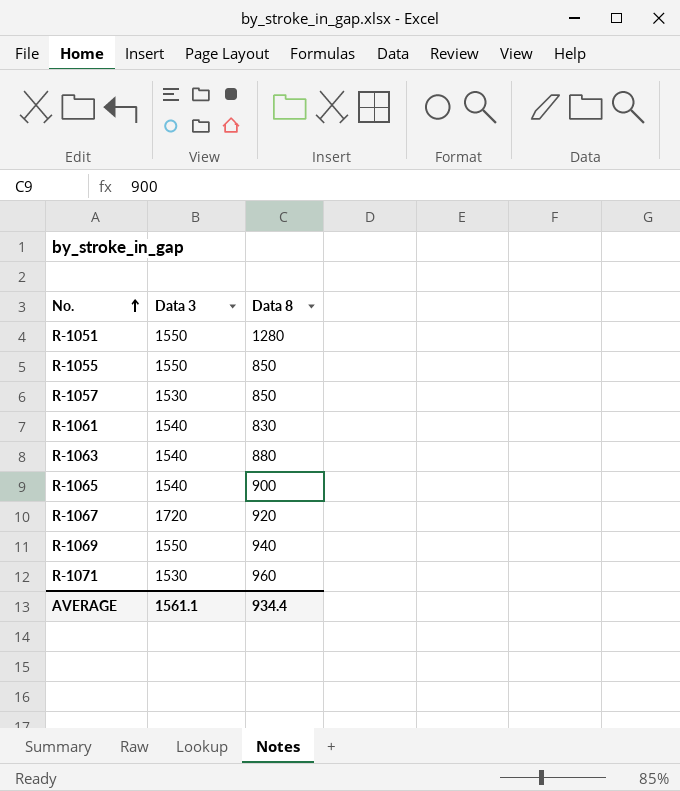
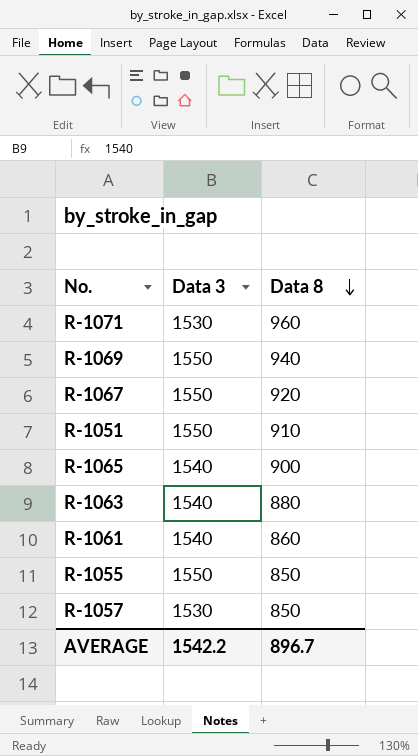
row order: No. ascending -> Data 8 descending
R-1067 | Data 3: 1720 -> 1550
R-1051 | Data 8: 1280 -> 910
R-1061 | Data 8: 830 -> 860
AVERAGE | Data 3: 1561.1 -> 1542.2
AVERAGE | Data 8: 934.4 -> 896.7

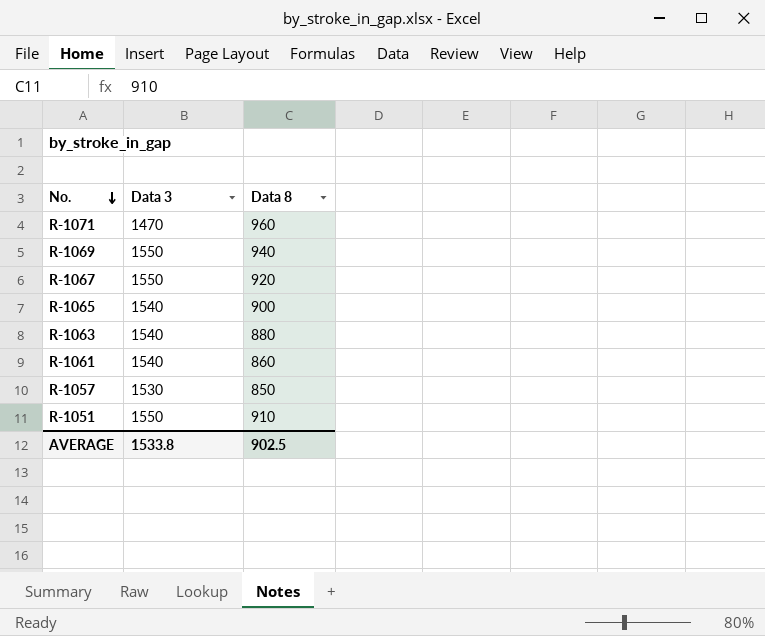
row order: Data 8 descending -> No. descending
row R-1055: 1550 | 850 -> none
R-1071 | Data 3: 1530 -> 1470
AVERAGE | Data 3: 1542.2 -> 1533.8
AVERAGE | Data 8: 896.7 -> 902.5

